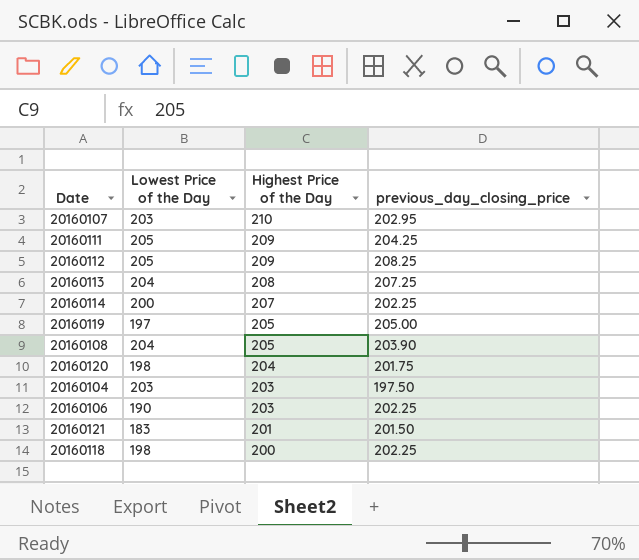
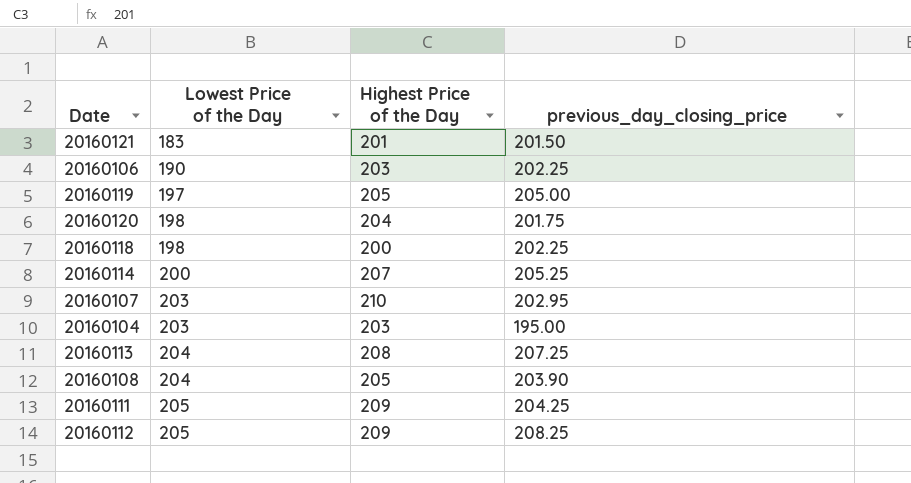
row order: Highest Price of the Day descending -> Lowest Price of the Day ascending
20160114 | previous_day_closing_price: 202.25 -> 205.25
20160104 | previous_day_closing_price: 197.50 -> 195.00

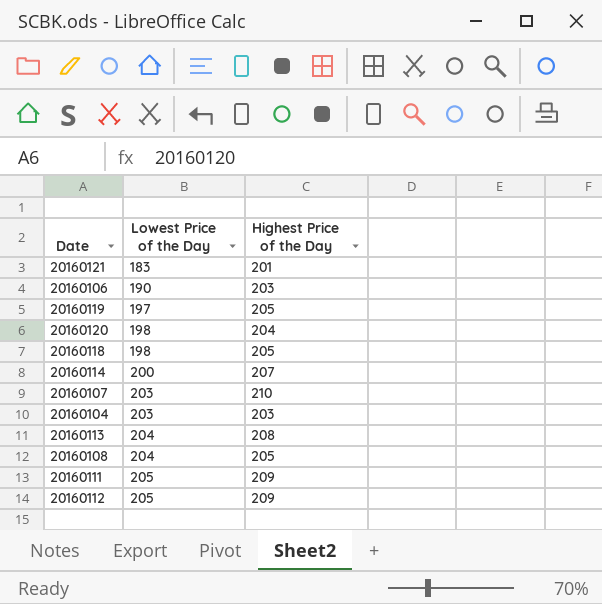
column previous_day_closing_price | position: 4 -> none
20160118 | Highest Price of the Day: 200 -> 205

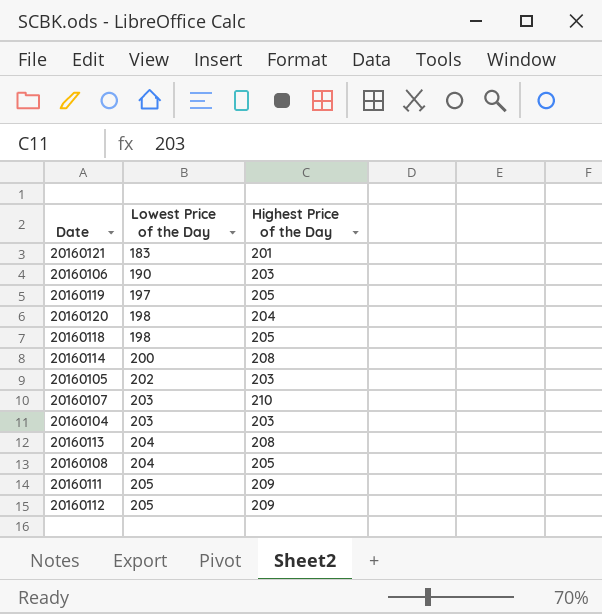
20160114 | Highest Price of the Day: 207 -> 208
row 20160105: none -> 202 | 203

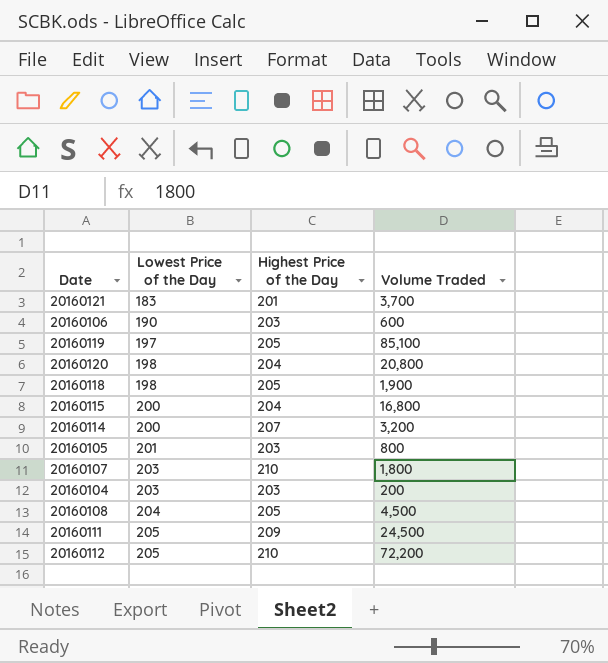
column Volume Traded | position: none -> 4
row 20160113: 204 | 208 -> none
row 20160115: none -> 200 | 204 | 16,800
20160114 | Highest Price of the Day: 208 -> 207
20160105 | Lowest Price of the Day: 202 -> 201
20160112 | Highest Price of the Day: 209 -> 210

